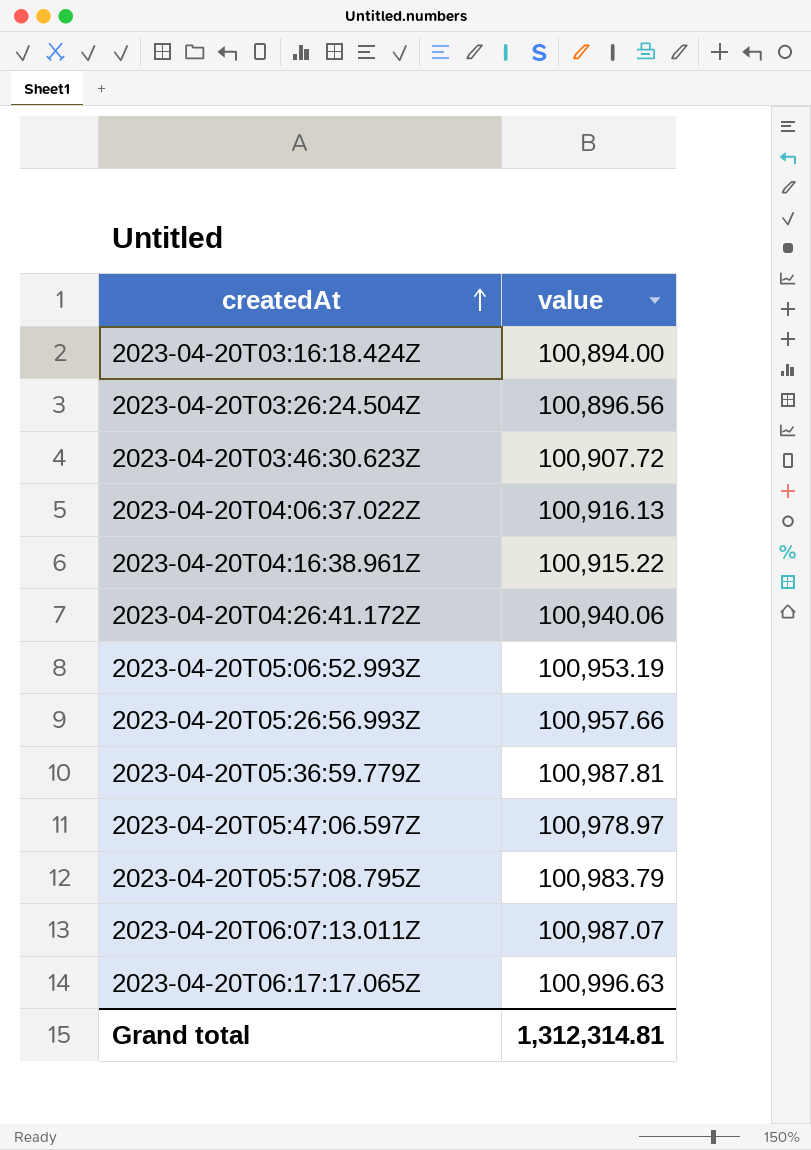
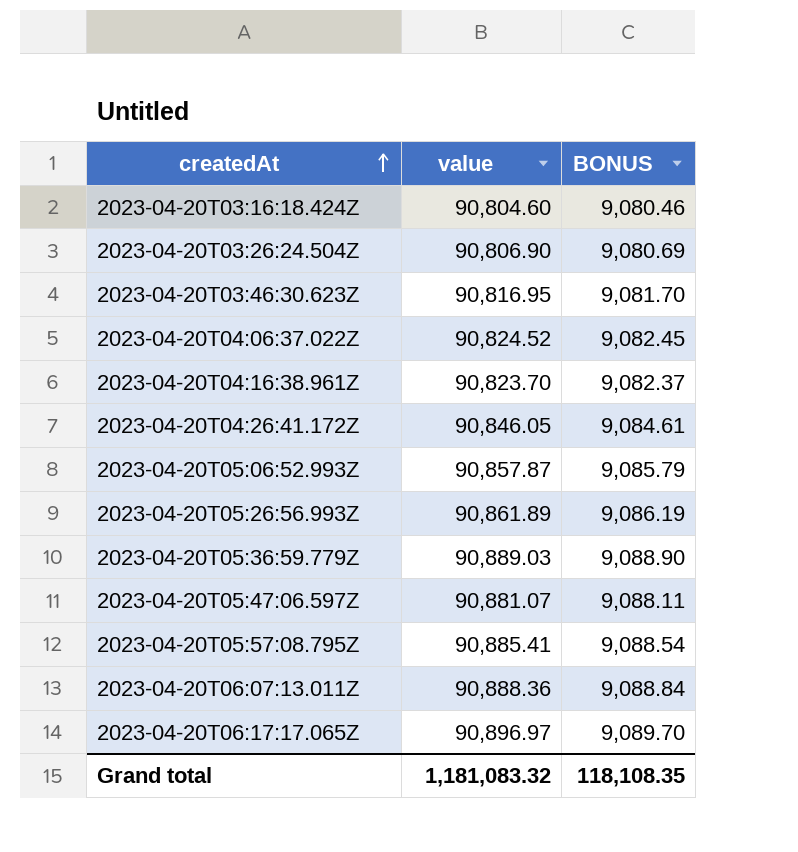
column BONUS | formula: none -> [value] * 0.1
2023-04-20T03:16:18.424Z | value: 100,894.00 -> 90,804.60
2023-04-20T03:26:24.504Z | value: 100,896.56 -> 90,806.90
2023-04-20T03:46:30.623Z | value: 100,907.72 -> 90,816.95
2023-04-20T04:06:37.022Z | value: 100,916.13 -> 90,824.52
2023-04-20T04:16:38.961Z | value: 100,915.22 -> 90,823.70
2023-04-20T04:26:41.172Z | value: 100,940.06 -> 90,846.05
2023-04-20T05:06:52.993Z | value: 100,953.19 -> 90,857.87
2023-04-20T05:26:56.993Z | value: 100,957.66 -> 90,861.89
2023-04-20T05:36:59.779Z | value: 100,987.81 -> 90,889.03
2023-04-20T05:47:06.597Z | value: 100,978.97 -> 90,881.07
2023-04-20T05:57:08.795Z | value: 100,983.79 -> 90,885.41
2023-04-20T06:07:13.011Z | value: 100,987.07 -> 90,888.36
2023-04-20T06:17:17.065Z | value: 100,996.63 -> 90,896.97
Grand total | value: 1,312,314.81 -> 1,181,083.32

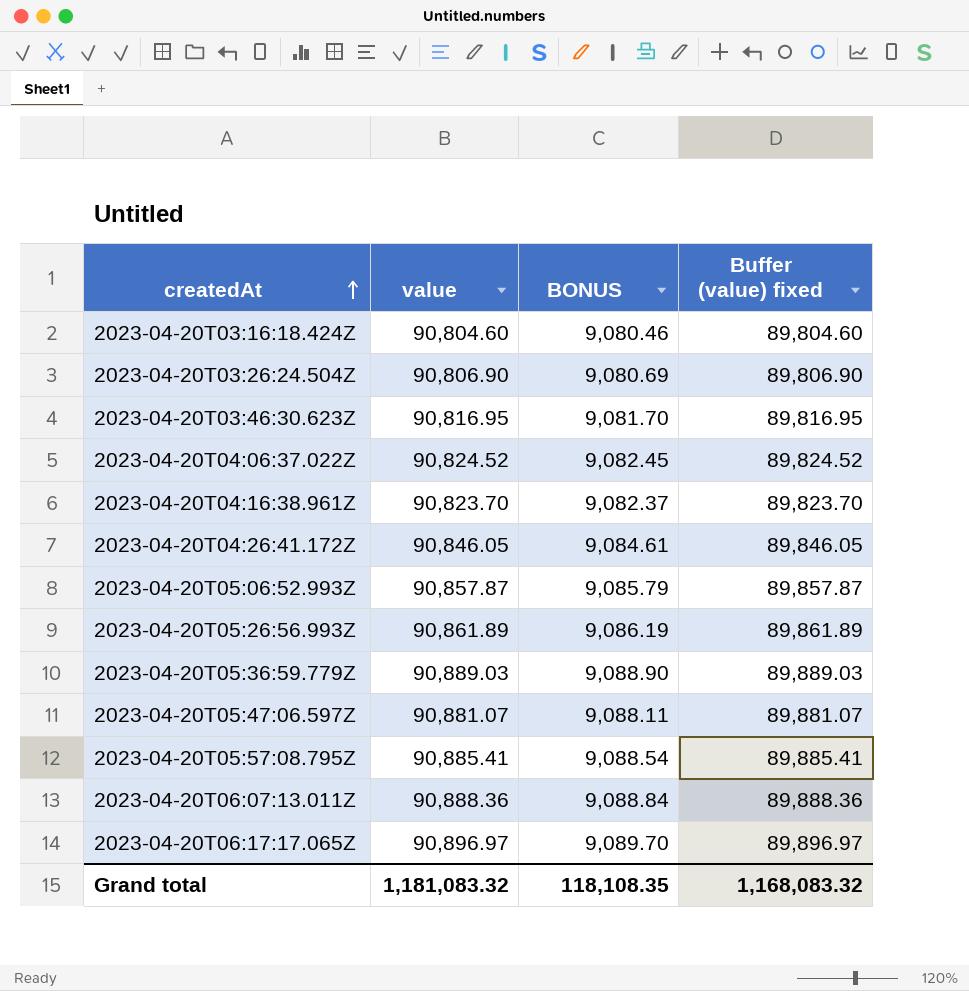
column Buffer (value) fixed | formula: none -> [value] - 1000

